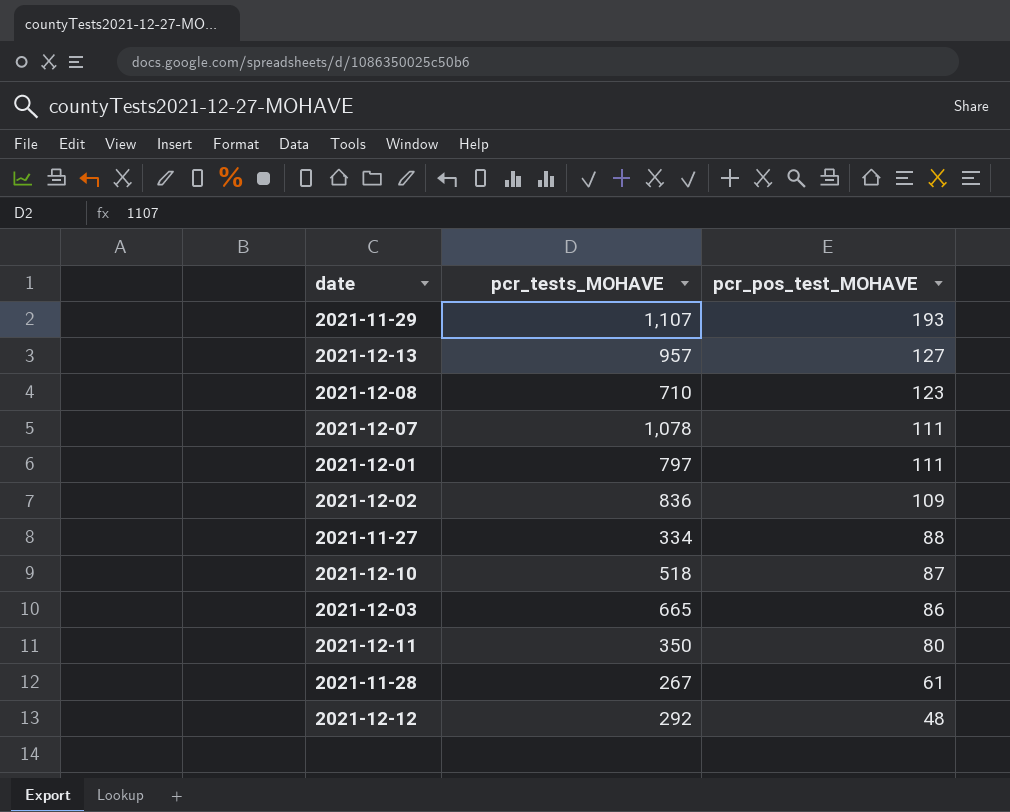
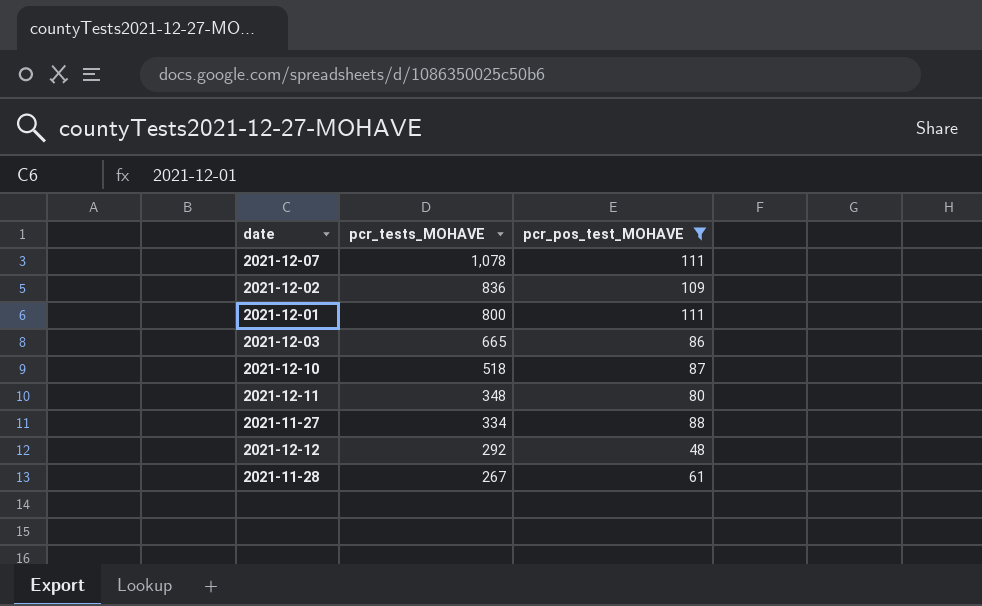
filter: none -> pcr_pos_test_MOHAVE <= 111
row order: pcr_pos_test_MOHAVE descending -> pcr_tests_MOHAVE descending
2021-12-01 | pcr_tests_MOHAVE: 797 -> 800
2021-12-11 | pcr_tests_MOHAVE: 350 -> 348

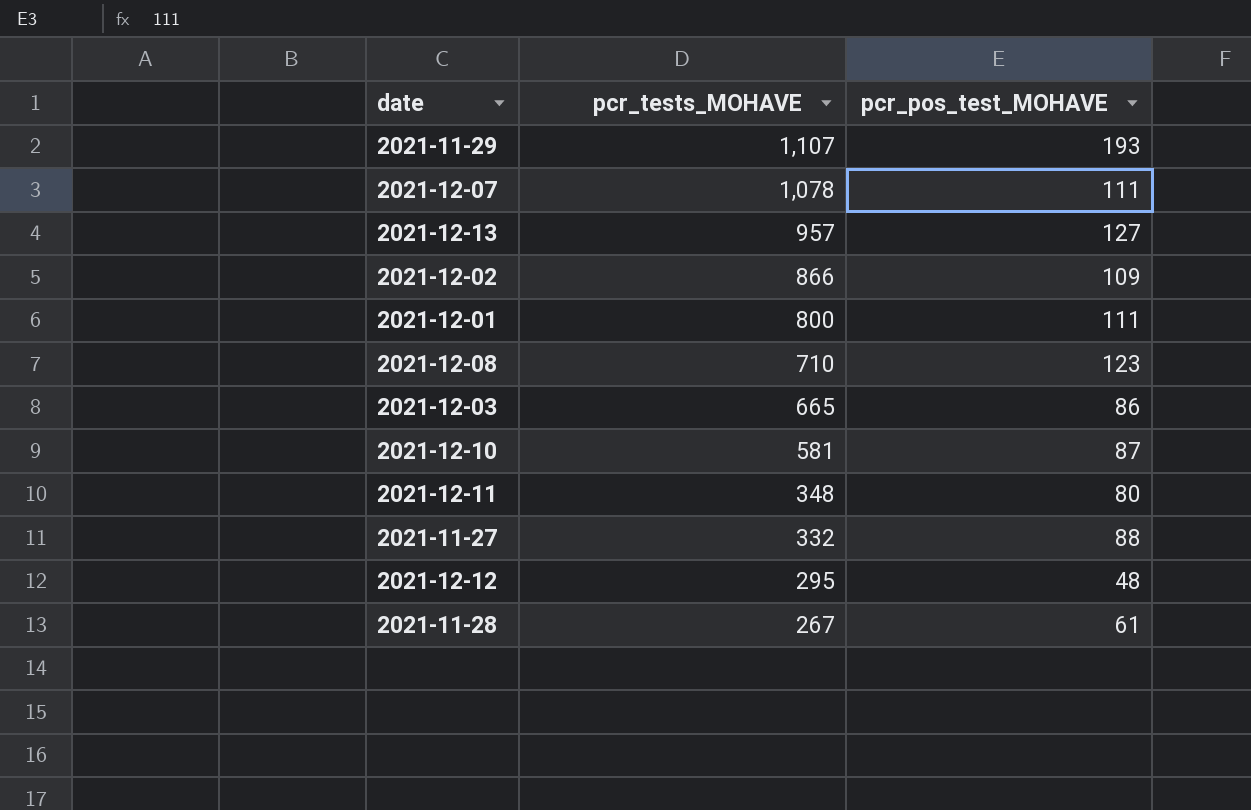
filter: pcr_pos_test_MOHAVE <= 111 -> none
2021-12-02 | pcr_tests_MOHAVE: 836 -> 866
2021-12-10 | pcr_tests_MOHAVE: 518 -> 581
2021-11-27 | pcr_tests_MOHAVE: 334 -> 332
2021-12-12 | pcr_tests_MOHAVE: 292 -> 295

